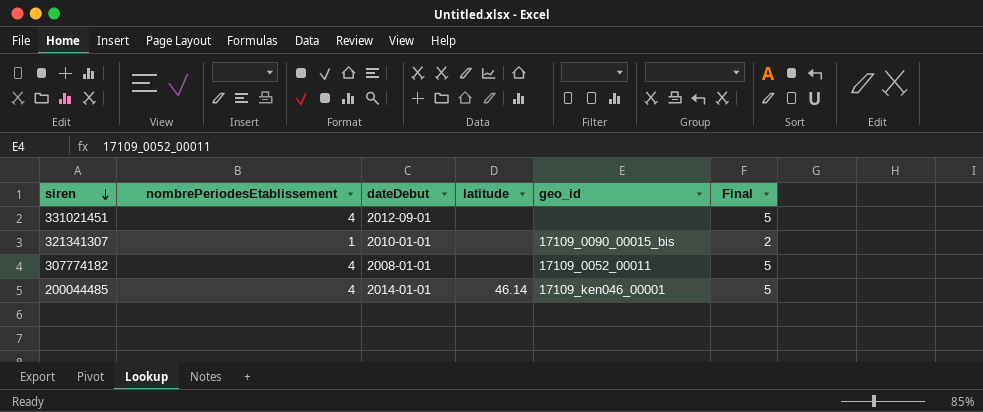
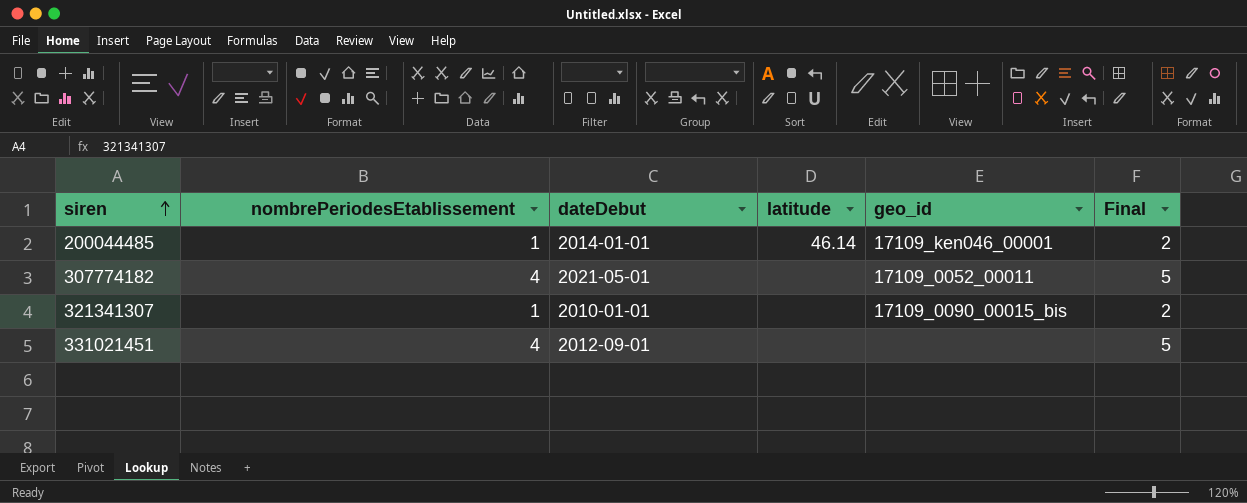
row order: siren descending -> siren ascending
200044485 | nombrePeriodesEtablissement: 4 -> 1
200044485 | Final: 5 -> 2
307774182 | dateDebut: 2008-01-01 -> 2021-05-01

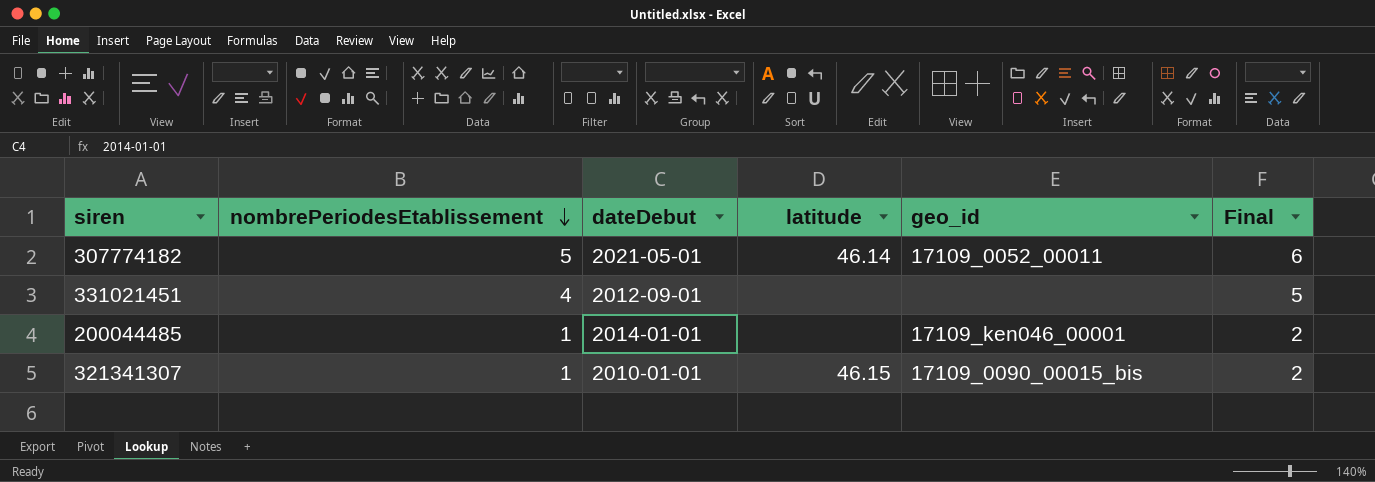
row order: siren ascending -> nombrePeriodesEtablissement descending
307774182 | nombrePeriodesEtablissement: 4 -> 5
307774182 | latitude: none -> 46.14
307774182 | Final: 5 -> 6
200044485 | latitude: 46.14 -> none
321341307 | latitude: none -> 46.15

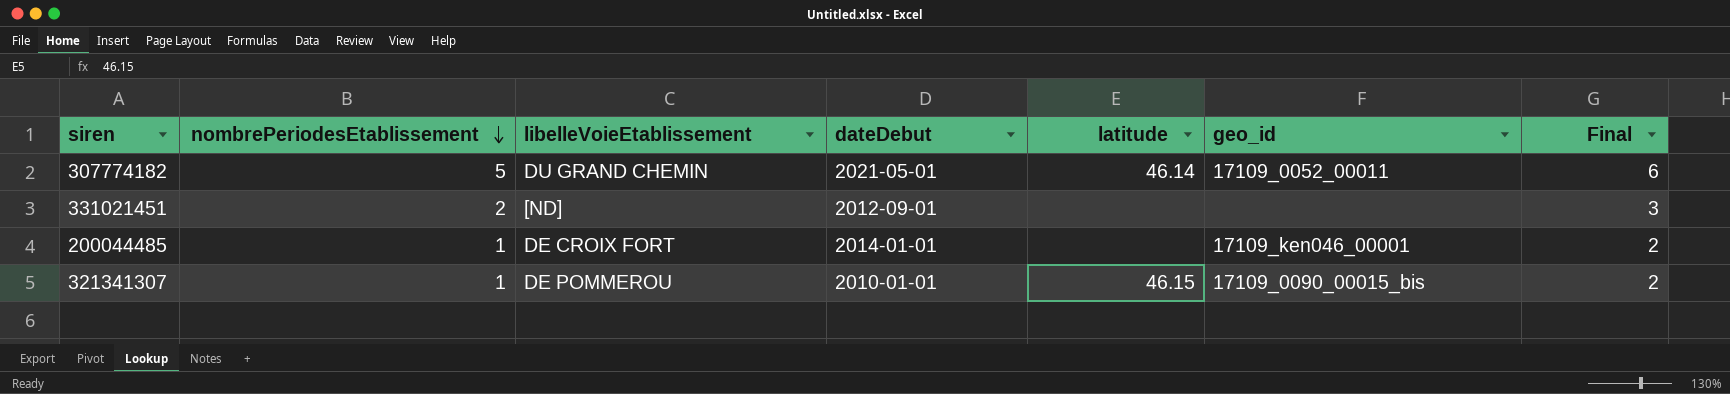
column libelleVoieEtablissement | position: none -> 3
331021451 | nombrePeriodesEtablissement: 4 -> 2
331021451 | Final: 5 -> 3

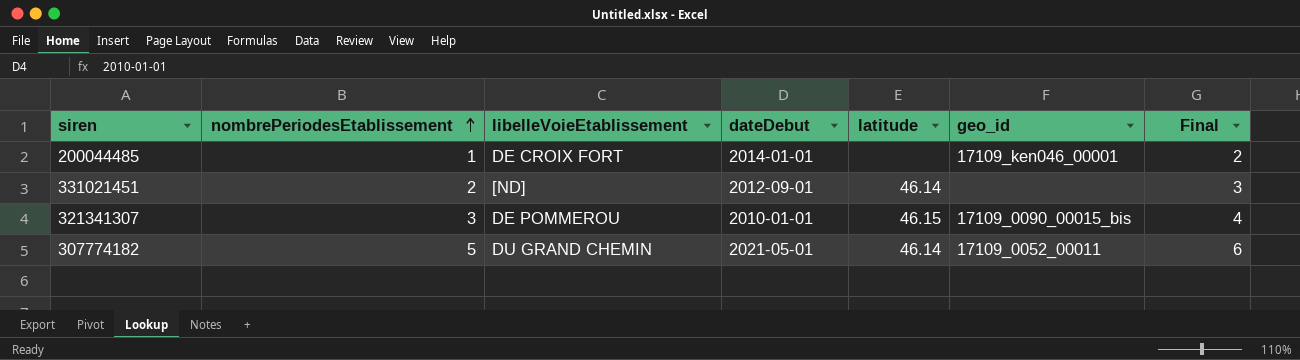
row order: nombrePeriodesEtablissement descending -> nombrePeriodesEtablissement ascending
331021451 | latitude: none -> 46.14
321341307 | nombrePeriodesEtablissement: 1 -> 3
321341307 | Final: 2 -> 4

